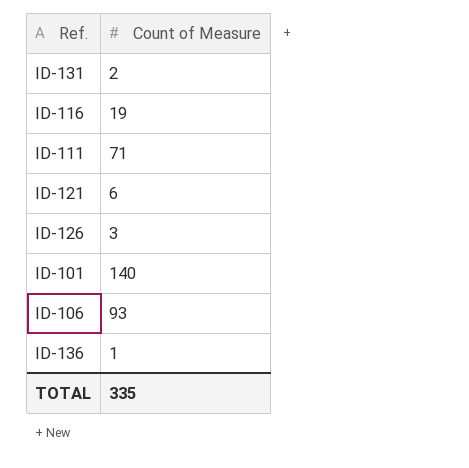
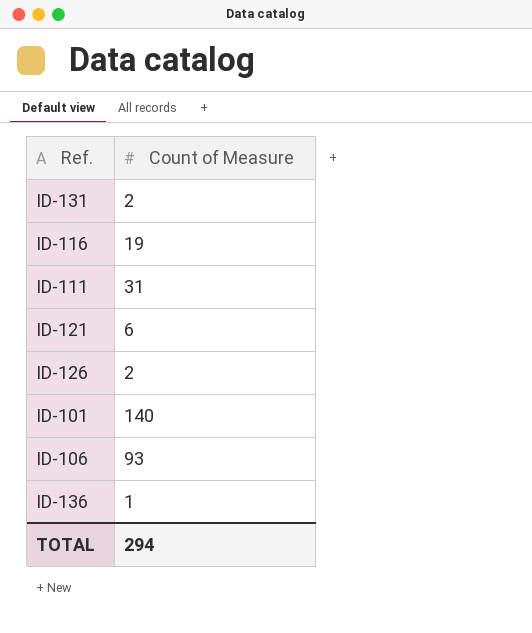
ID-111 | Count of Measure: 71 -> 31
ID-126 | Count of Measure: 3 -> 2
TOTAL | Count of Measure: 335 -> 294

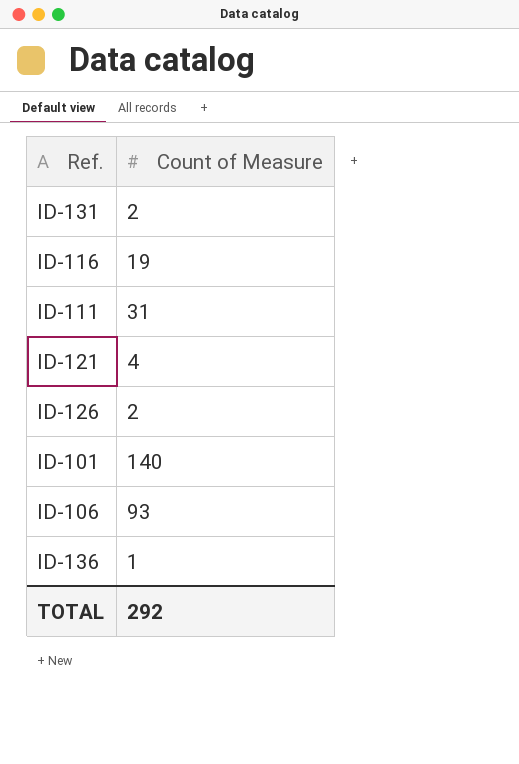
ID-121 | Count of Measure: 6 -> 4
TOTAL | Count of Measure: 294 -> 292

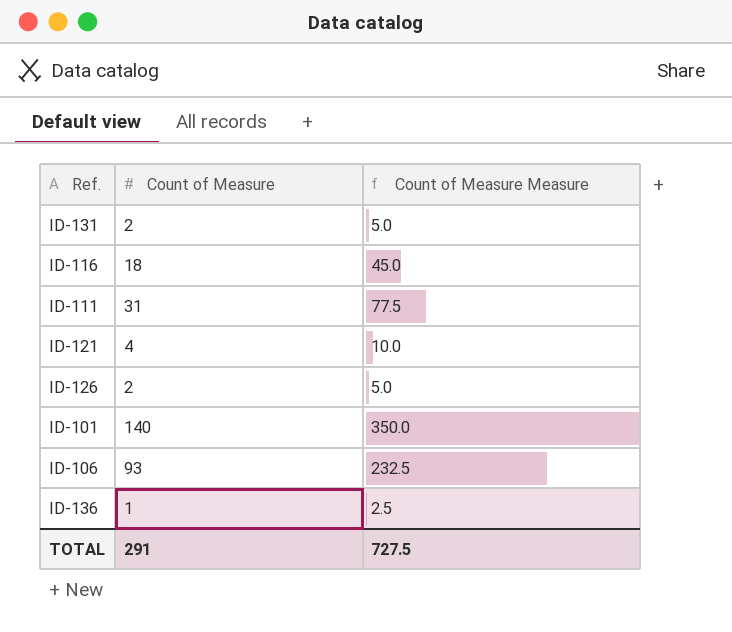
column Count of Measure Measure | formula: none -> [Count of Measure] * 2.5
ID-116 | Count of Measure: 19 -> 18
TOTAL | Count of Measure: 292 -> 291

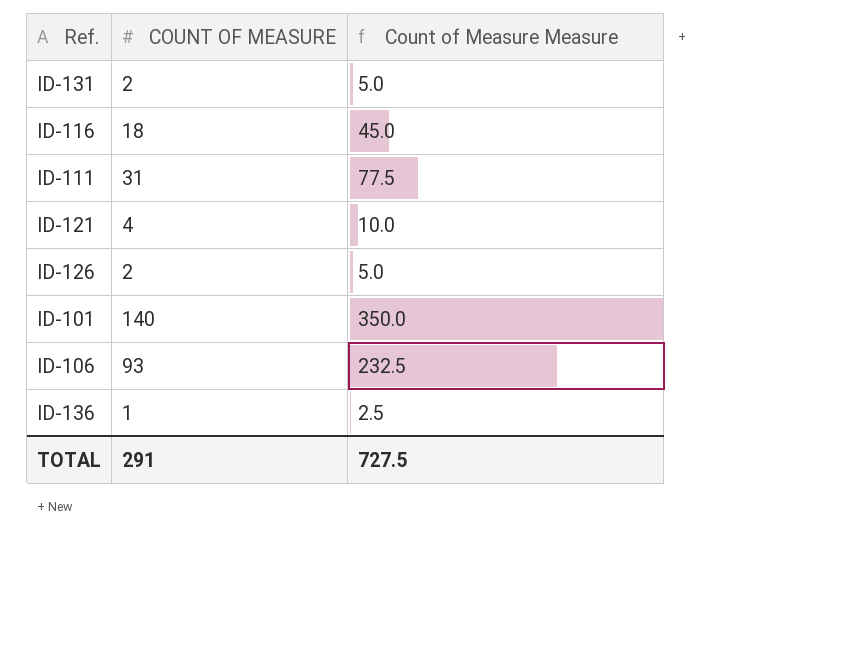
column name: Count of Measure -> COUNT OF MEASURE

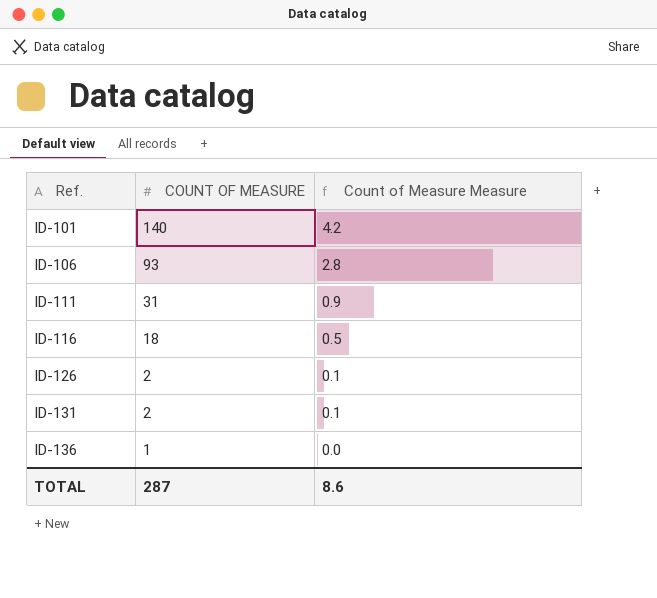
row order: none -> Ref. ascending
column Count of Measure Measure | formula: [COUNT OF MEASURE] * 2.5 -> [COUNT OF MEASURE] * 0.03
row ID-121: 4 | 10.0 -> none
TOTAL | COUNT OF MEASURE: 291 -> 287
TOTAL | Count of Measure Measure: 727.5 -> 8.6

